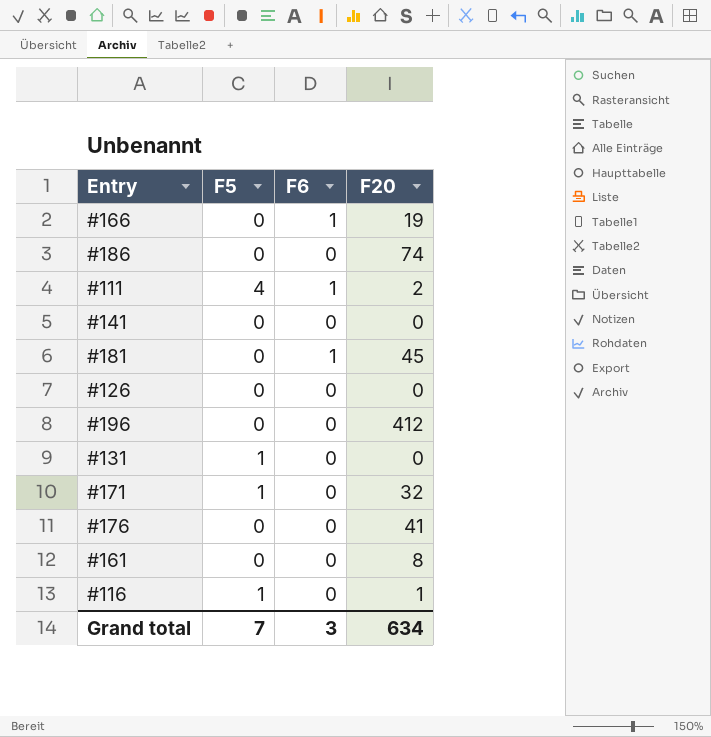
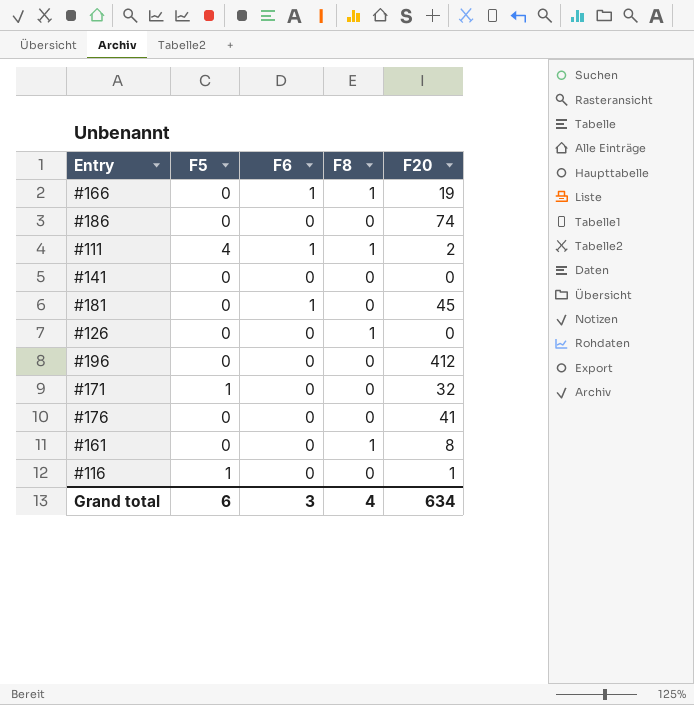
column F8 | position: none -> 4
row #131: 1 | 0 | 0 -> none
Grand total | F5: 7 -> 6

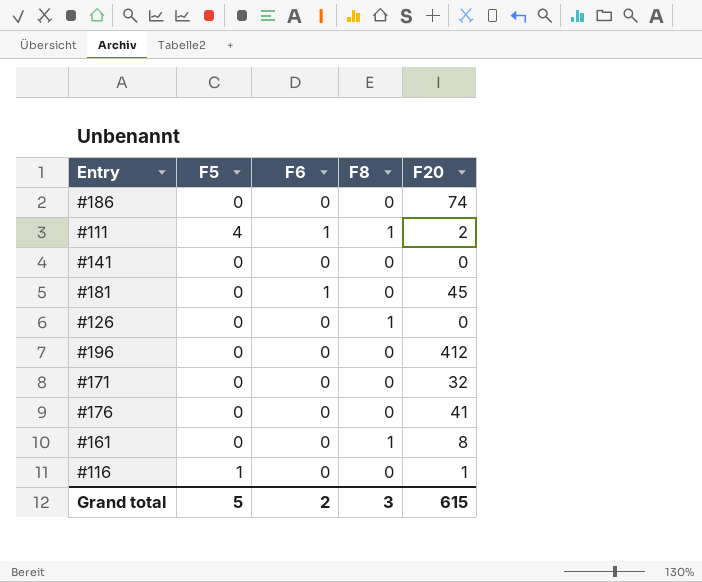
row #166: 0 | 1 | 1 | 19 -> none
#171 | F5: 1 -> 0
Grand total | F5: 6 -> 5
Grand total | F6: 3 -> 2
Grand total | F8: 4 -> 3
Grand total | F20: 634 -> 615

